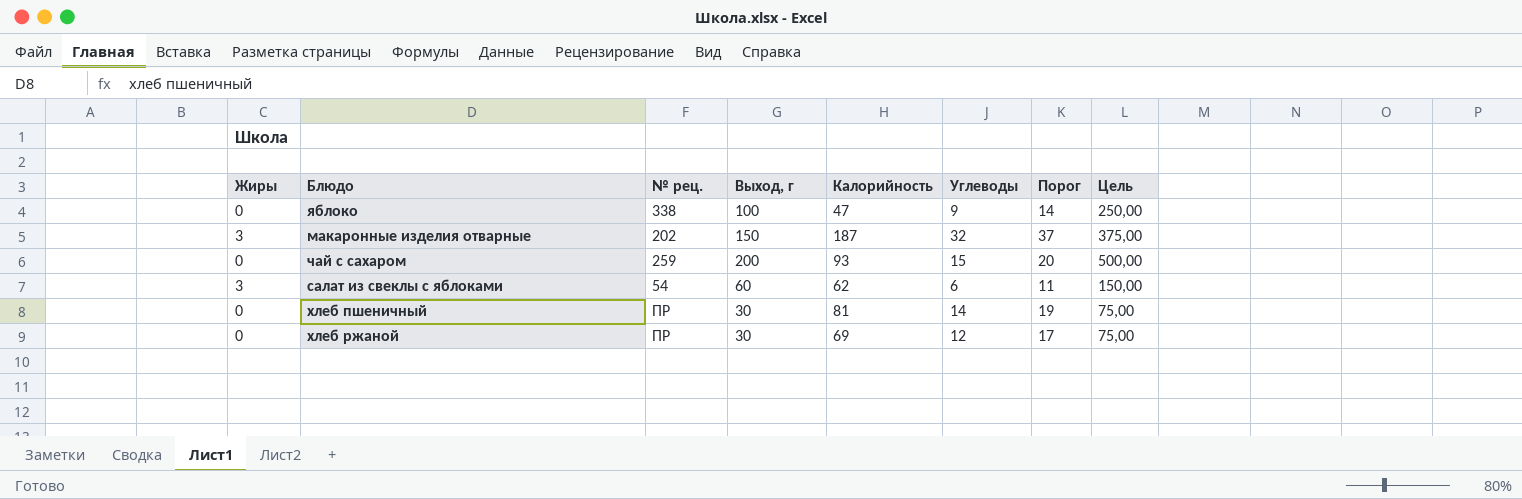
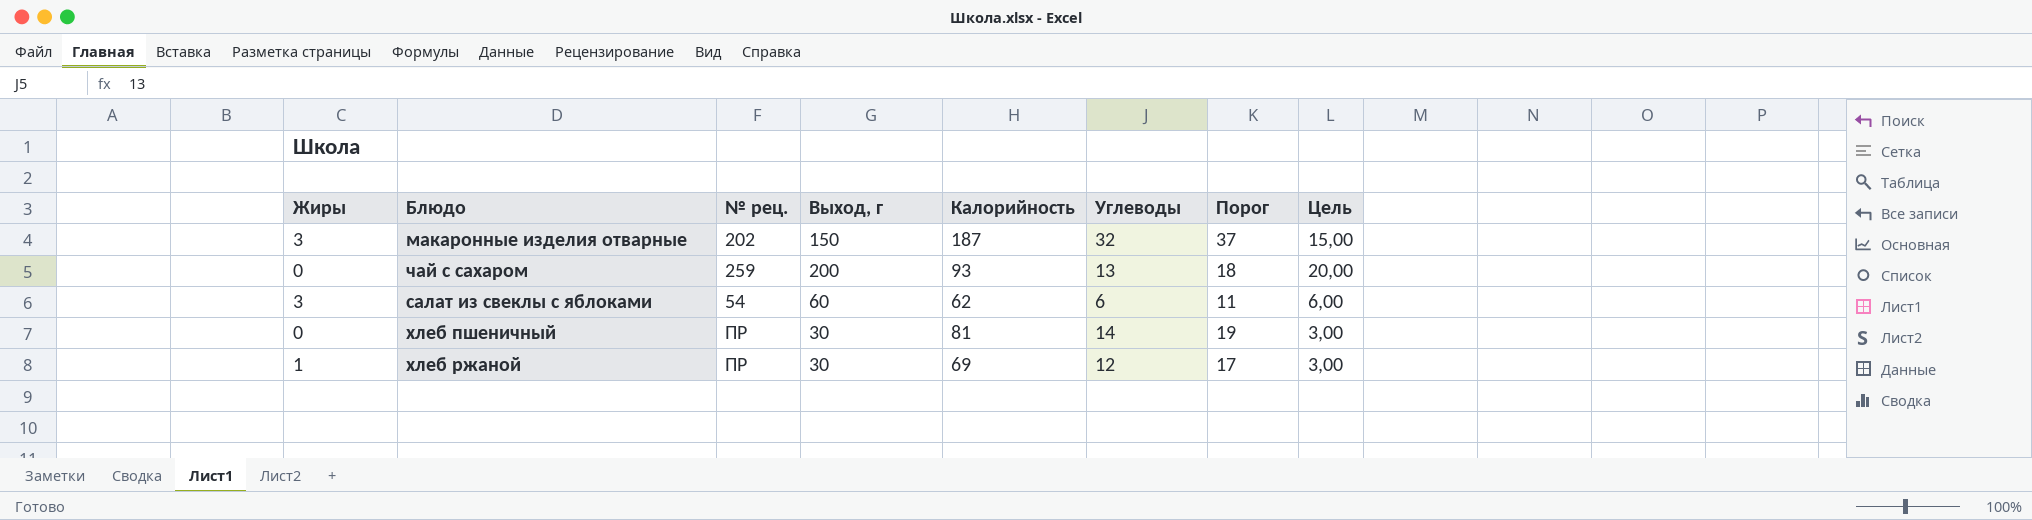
column Цель | formula: [Выход, г] * 2,5 -> [Выход, г] * 0,1
row яблоко: 0 | 338 | 100 | 47 | 9 | 14 | 250,00 -> none
чай с сахаром | Углеводы: 15 -> 13
чай с сахаром | Порог: 20 -> 18
хлеб ржаной | Жиры: 0 -> 1

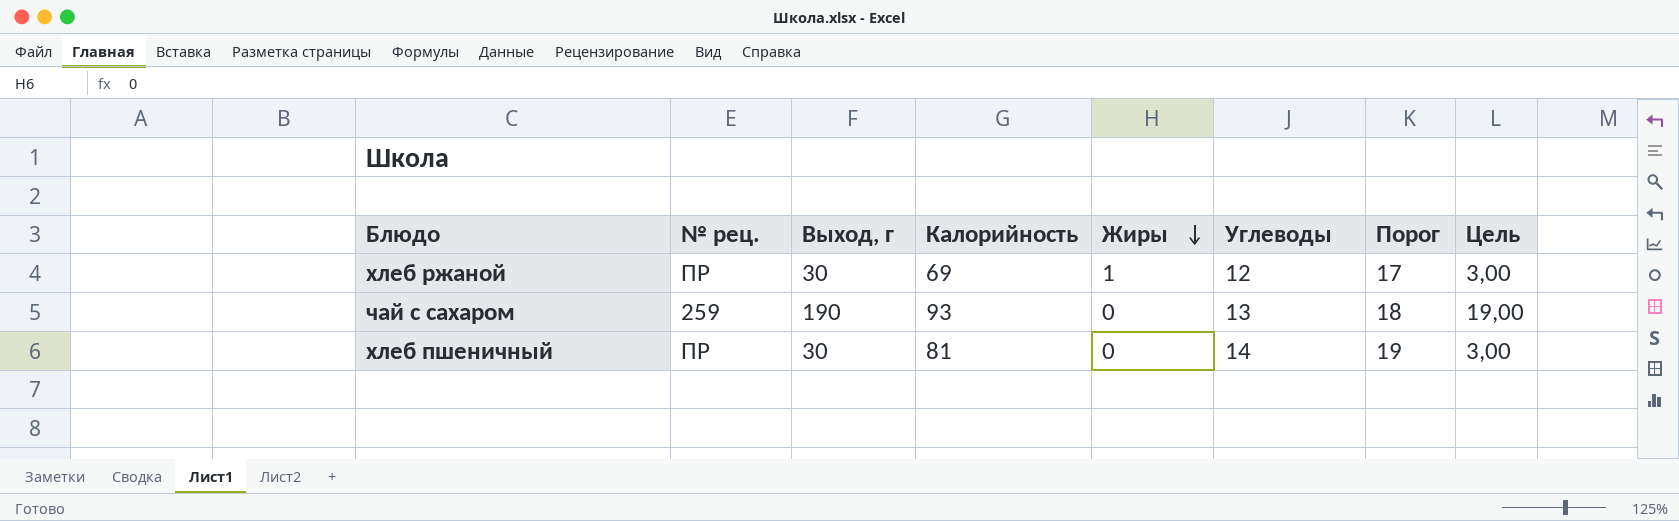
row order: none -> Жиры descending
column Жиры | position: 1 -> 5
row макаронные изделия отварные: 3 | 202 | 150 | 187 | 32 | 37 | 15,00 -> none
row салат из свеклы с яблоками: 3 | 54 | 60 | 62 | 6 | 11 | 6,00 -> none
чай с сахаром | Выход, г: 200 -> 190
чай с сахаром | Цель: 20,00 -> 19,00

